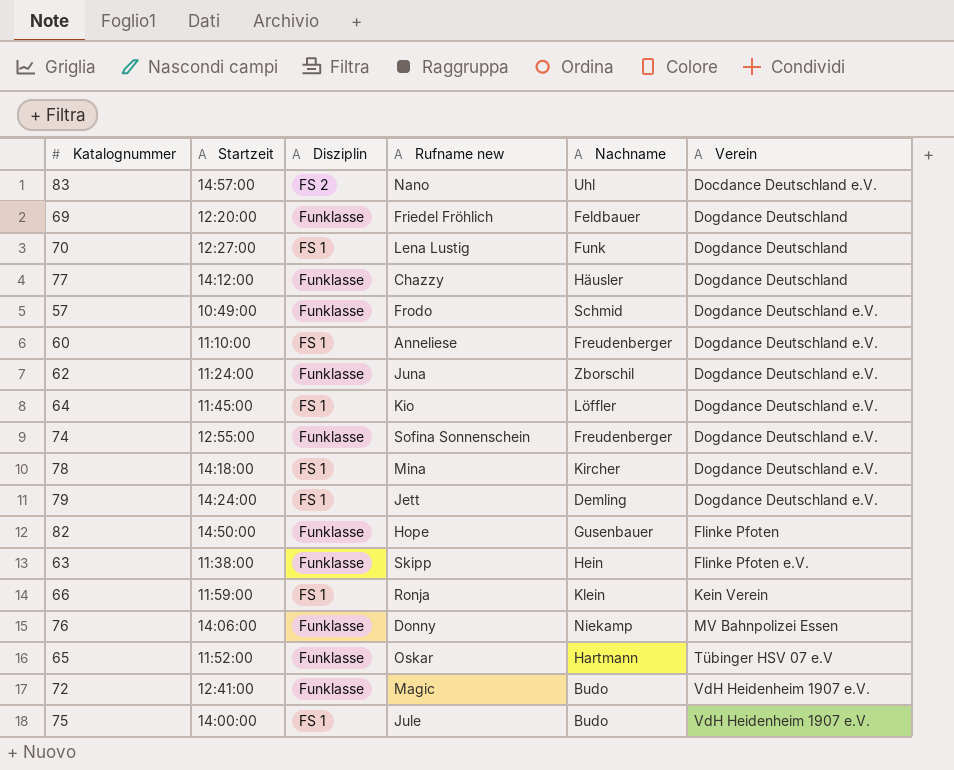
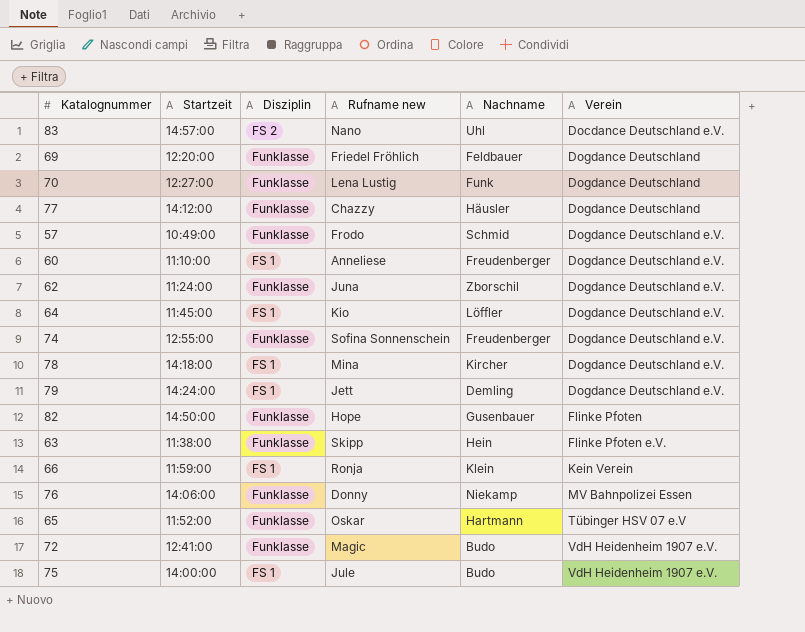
70 | Disziplin: FS 1 -> Funklasse

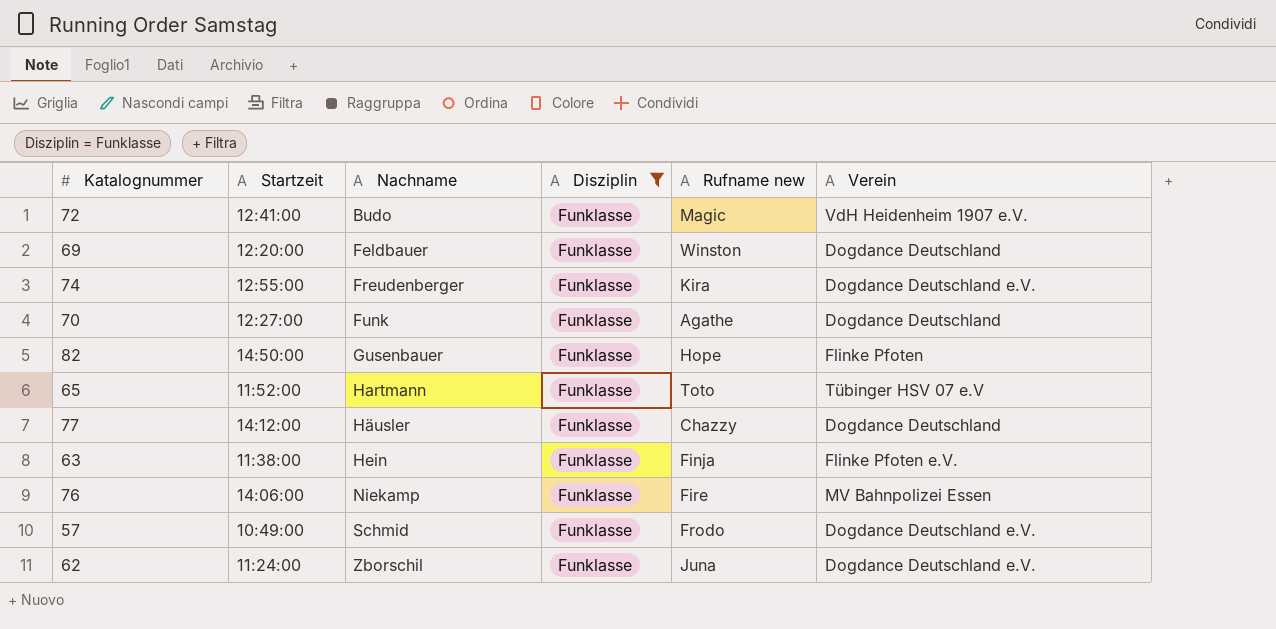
filter: none -> Disziplin = Funklasse
row order: Verein ascending -> Nachname ascending
column Nachname | position: 5 -> 3
69 | Rufname new: Friedel Fröhlich -> Winston
74 | Rufname new: Sofina Sonnenschein -> Kira
70 | Rufname new: Lena Lustig -> Agathe
65 | Rufname new: Oskar -> Toto
63 | Rufname new: Skipp -> Finja
76 | Rufname new: Donny -> Fire

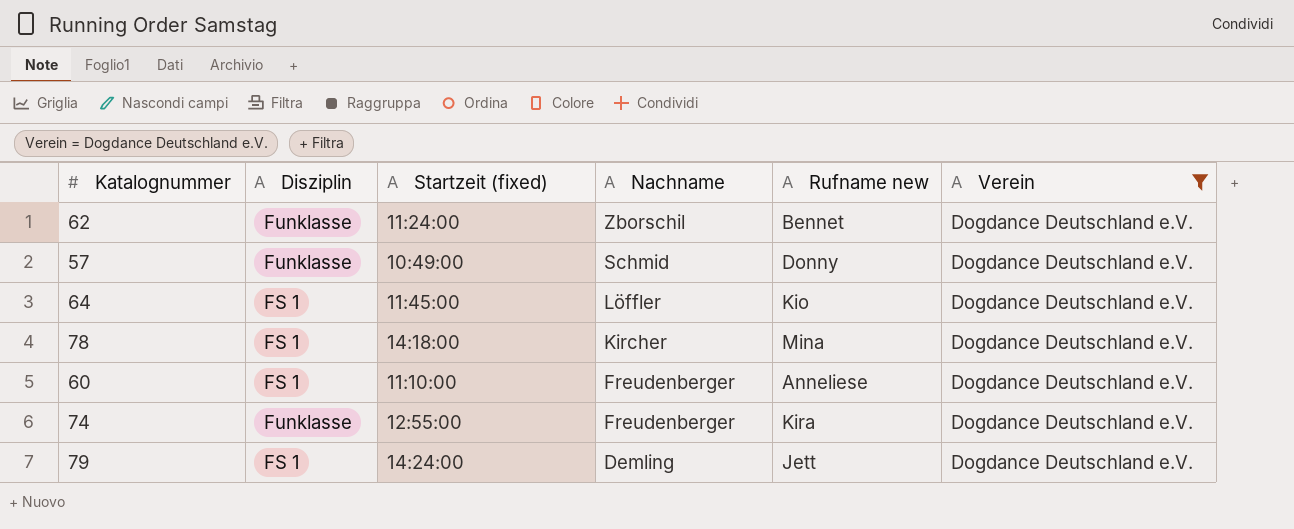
filter: Disziplin = Funklasse -> Verein = Dogdance Deutschland e.V.
row order: Nachname ascending -> Nachname descending
column Disziplin | position: 4 -> 2
column name: Startzeit -> Startzeit (fixed)
62 | Rufname new: Juna -> Bennet
57 | Rufname new: Frodo -> Donny

